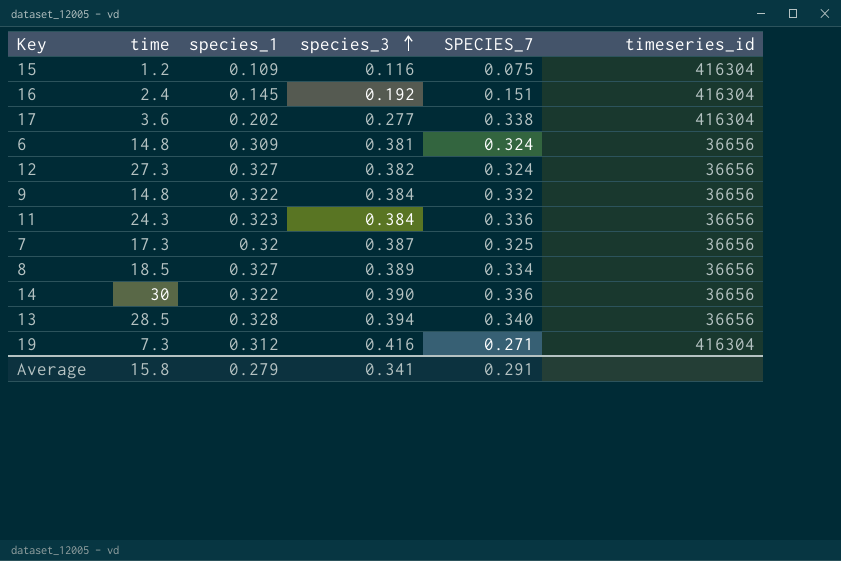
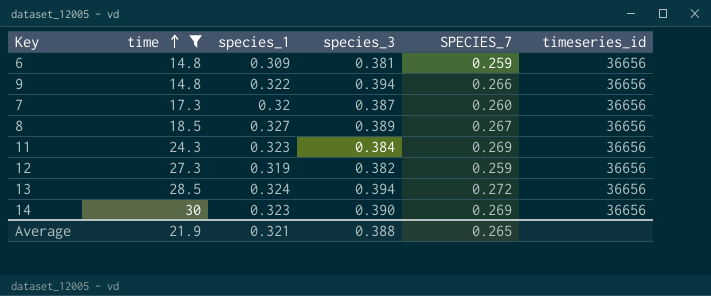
filter: none -> time >= 14.8
row order: species_3 ascending -> time ascending
6 | SPECIES_7: 0.324 -> 0.259
9 | species_3: 0.384 -> 0.394
9 | SPECIES_7: 0.332 -> 0.266
7 | SPECIES_7: 0.325 -> 0.260
8 | SPECIES_7: 0.334 -> 0.267
11 | SPECIES_7: 0.336 -> 0.269
12 | species_1: 0.327 -> 0.319
12 | SPECIES_7: 0.324 -> 0.259
13 | species_1: 0.328 -> 0.324
13 | SPECIES_7: 0.340 -> 0.272
14 | species_1: 0.322 -> 0.323
14 | SPECIES_7: 0.336 -> 0.269
Average | time: 15.8 -> 21.9
Average | species_1: 0.279 -> 0.321
Average | species_3: 0.341 -> 0.388
Average | SPECIES_7: 0.291 -> 0.265

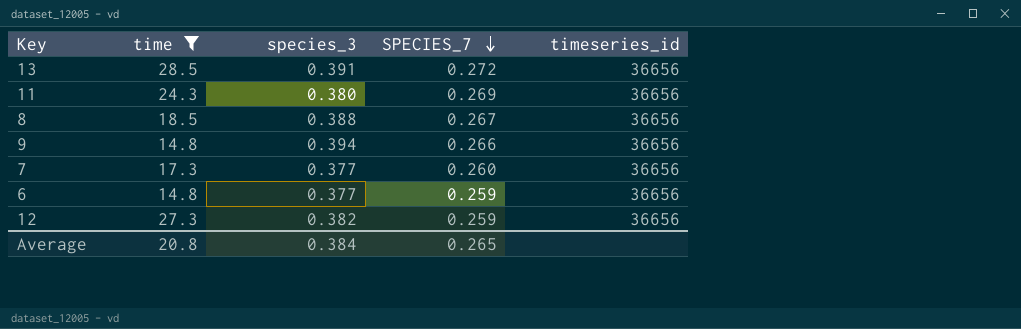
row order: time ascending -> SPECIES_7 descending
column species_1 | position: 3 -> none
row 14: 30 | 0.323 | 0.390 | 0.269 | 36656 -> none
13 | species_3: 0.394 -> 0.391
11 | species_3: 0.384 -> 0.380
8 | species_3: 0.389 -> 0.388
7 | species_3: 0.387 -> 0.377
6 | species_3: 0.381 -> 0.377
Average | time: 21.9 -> 20.8
Average | species_3: 0.388 -> 0.384

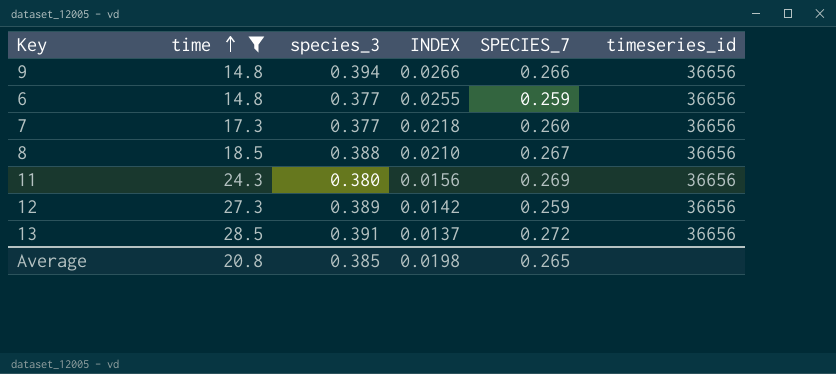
row order: SPECIES_7 descending -> time ascending
column INDEX | formula: none -> [species_3] / [time]
12 | species_3: 0.382 -> 0.389
Average | species_3: 0.384 -> 0.385

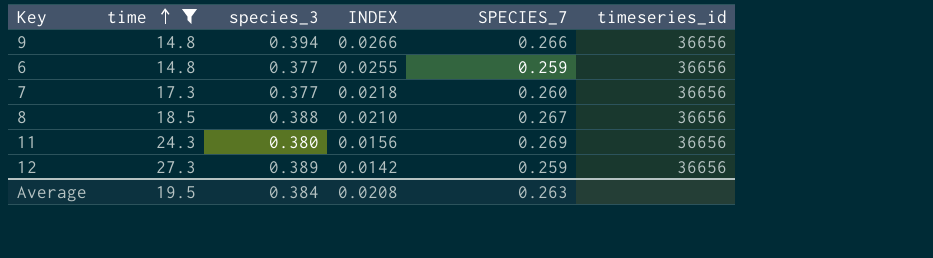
row 13: 28.5 | 0.391 | 0.0137 | 0.272 | 36656 -> none
Average | time: 20.8 -> 19.5
Average | species_3: 0.385 -> 0.384
Average | INDEX: 0.0198 -> 0.0208
Average | SPECIES_7: 0.265 -> 0.263

